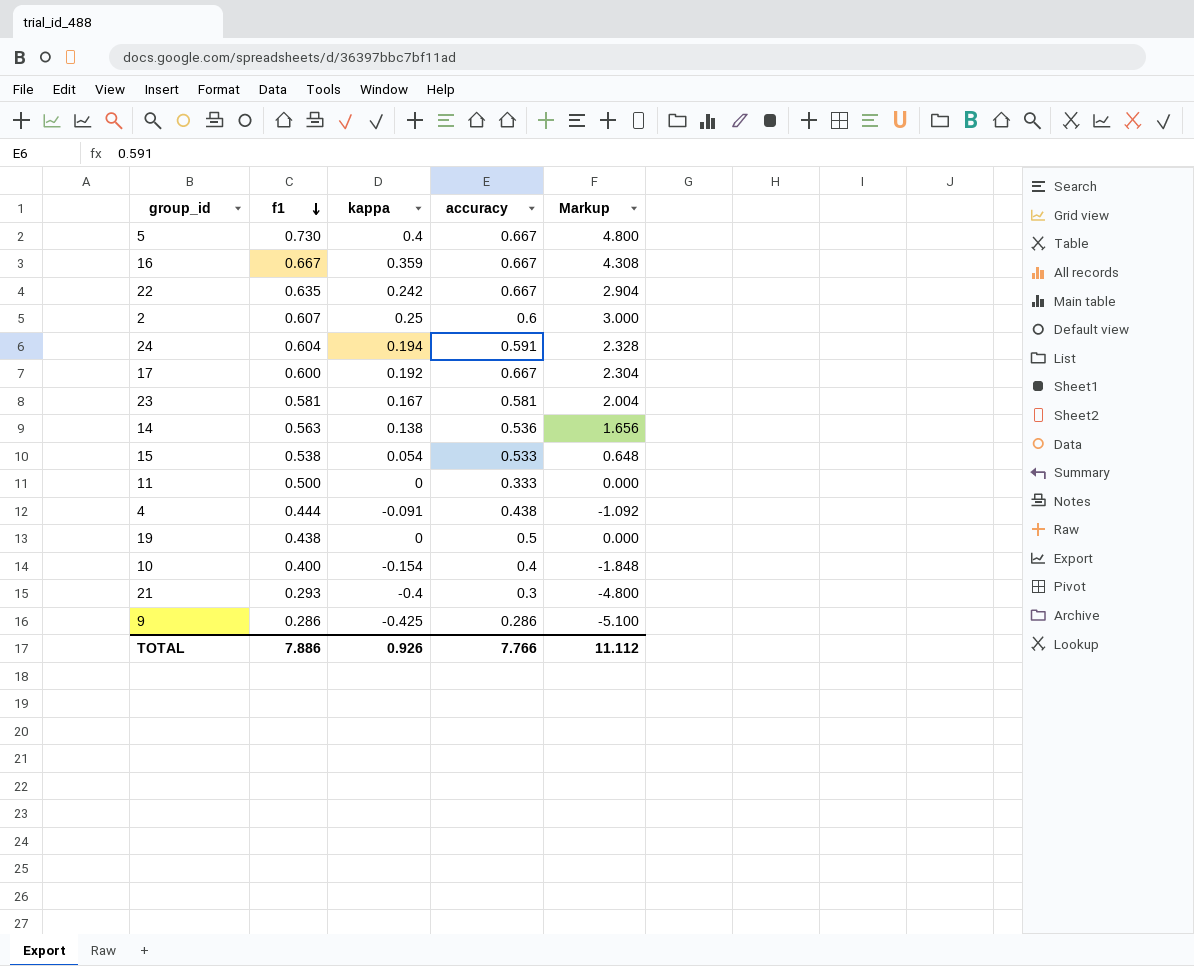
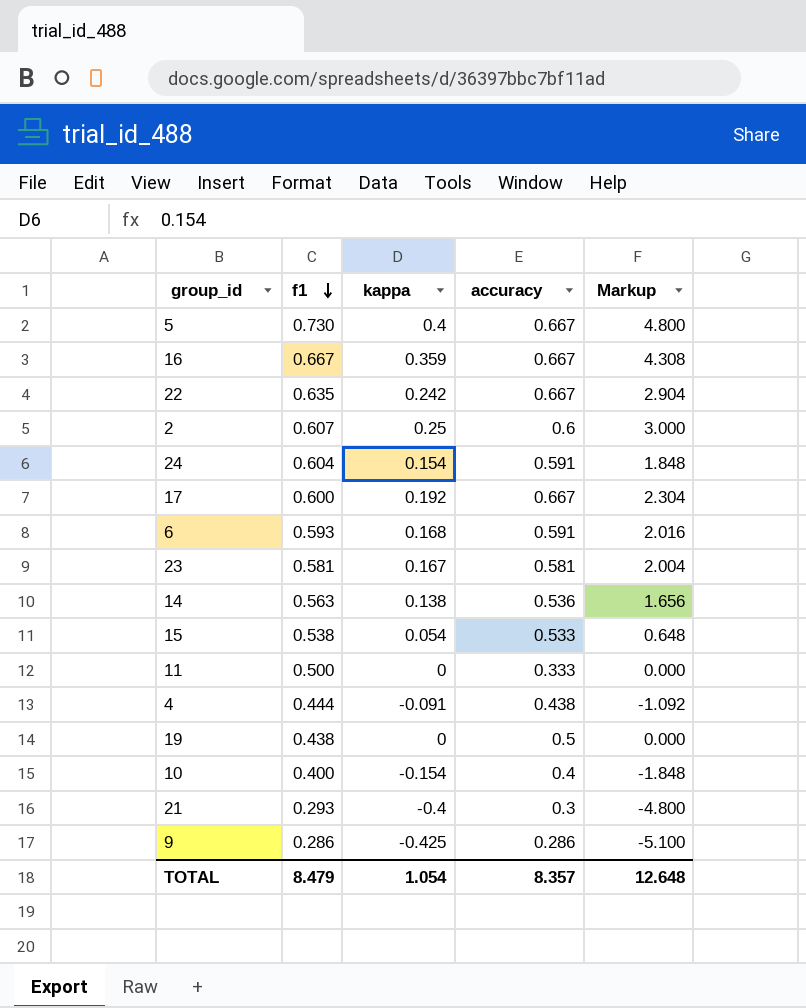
24 | kappa: 0.194 -> 0.154
24 | Markup: 2.328 -> 1.848
row 6: none -> 0.593 | 0.168 | 0.591 | 2.016
TOTAL | f1: 7.886 -> 8.479
TOTAL | kappa: 0.926 -> 1.054
TOTAL | accuracy: 7.766 -> 8.357
TOTAL | Markup: 11.112 -> 12.648

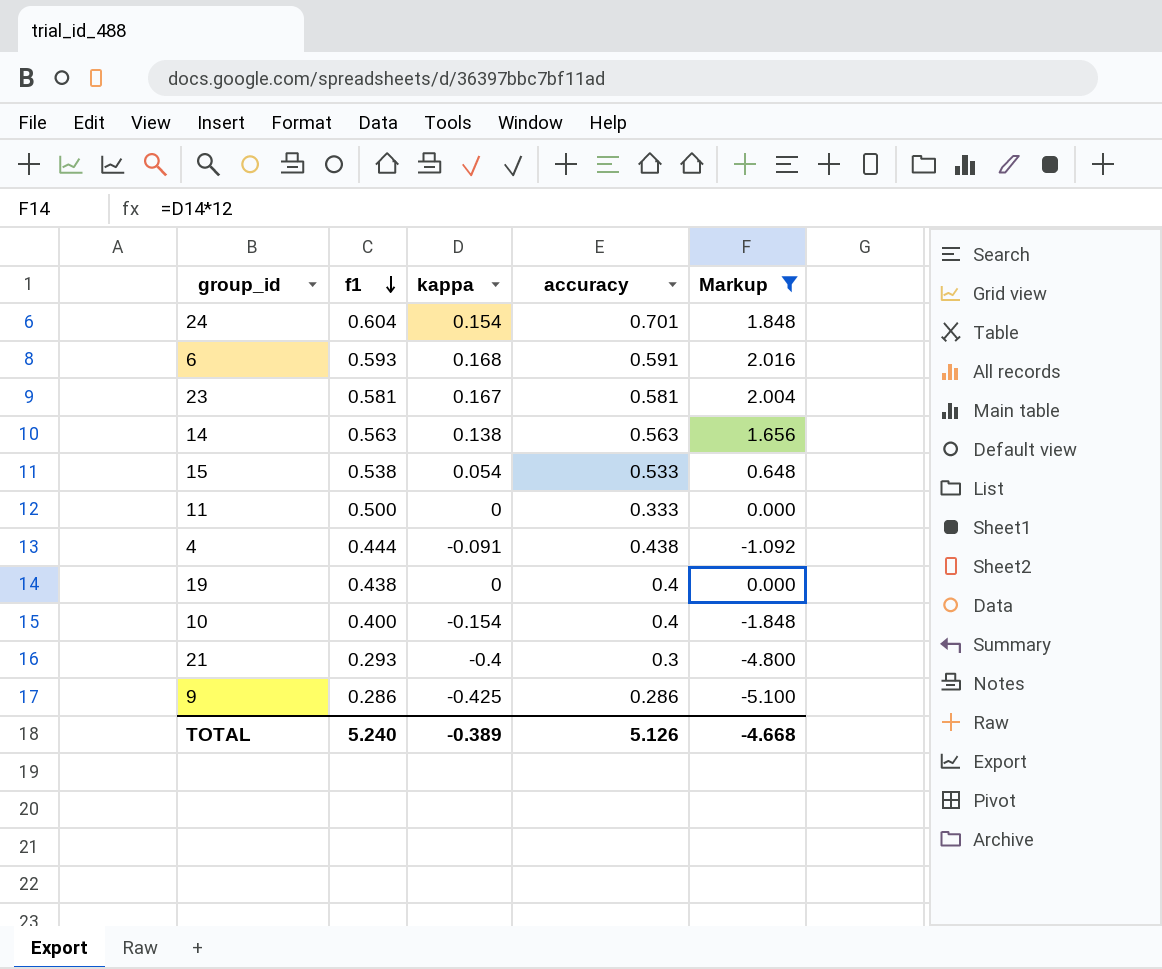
filter: none -> Markup <= 2.016
24 | accuracy: 0.591 -> 0.701
14 | accuracy: 0.536 -> 0.563
19 | accuracy: 0.5 -> 0.4
TOTAL | f1: 8.479 -> 5.240
TOTAL | kappa: 1.054 -> -0.389
TOTAL | accuracy: 8.357 -> 5.126
TOTAL | Markup: 12.648 -> -4.668

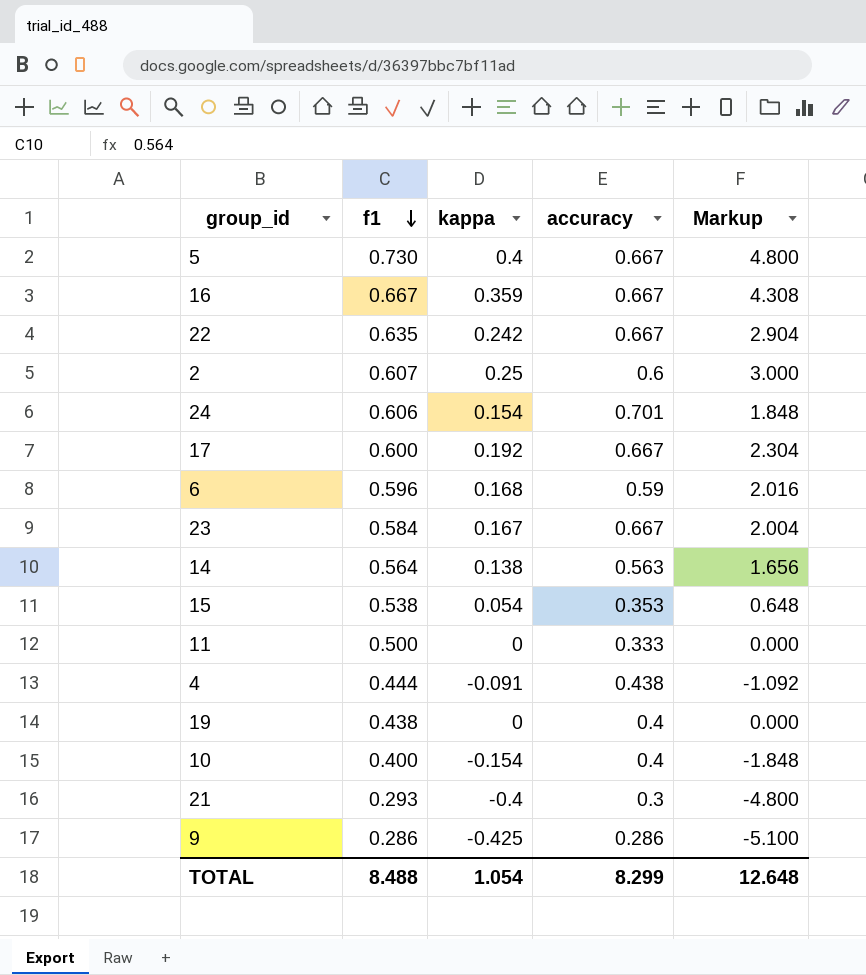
filter: Markup <= 2.016 -> none
24 | f1: 0.604 -> 0.606
6 | f1: 0.593 -> 0.596
6 | accuracy: 0.591 -> 0.59
23 | f1: 0.581 -> 0.584
23 | accuracy: 0.581 -> 0.667
14 | f1: 0.563 -> 0.564
15 | accuracy: 0.533 -> 0.353
TOTAL | f1: 5.240 -> 8.488
TOTAL | kappa: -0.389 -> 1.054
TOTAL | accuracy: 5.126 -> 8.299
TOTAL | Markup: -4.668 -> 12.648

